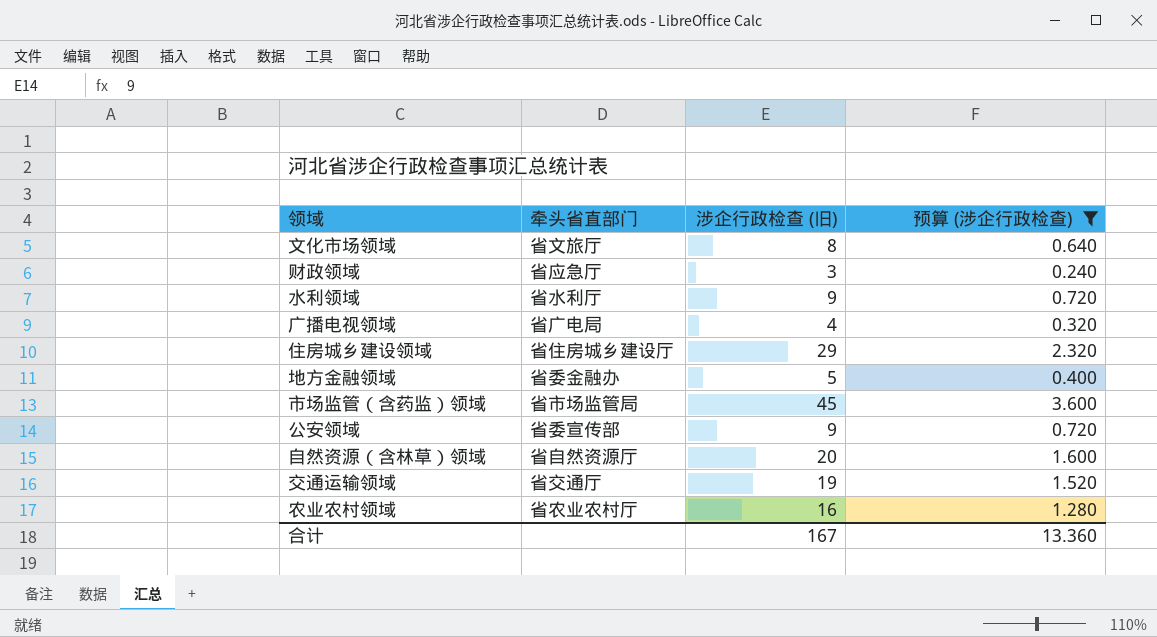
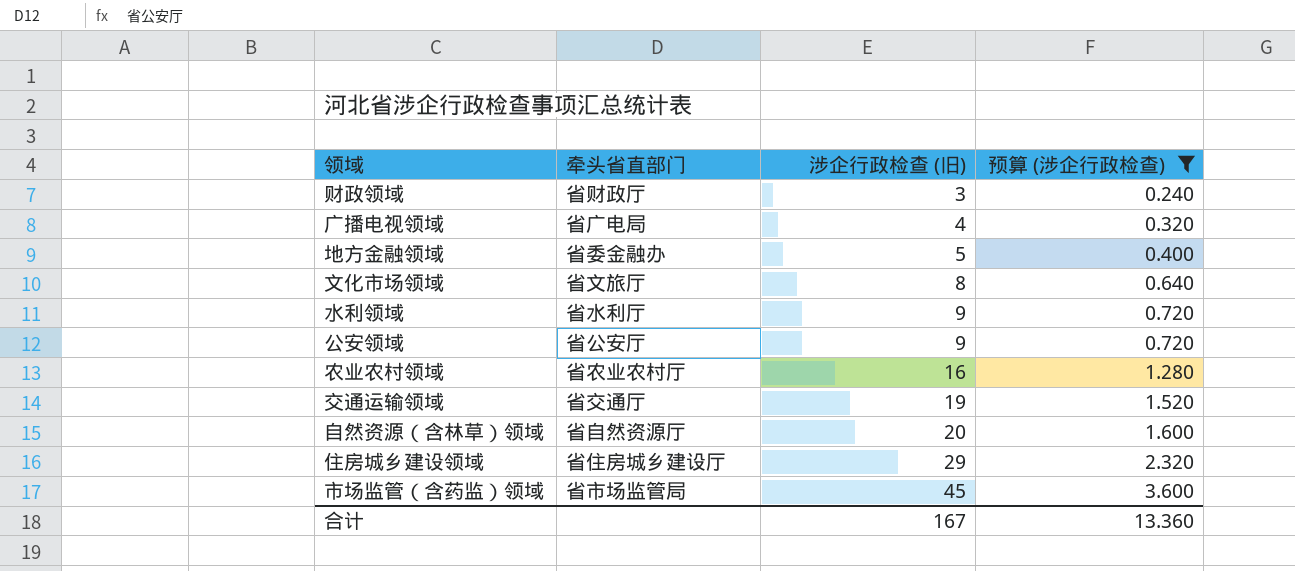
row order: none -> 涉企行政检查 (旧) ascending
财政领域 | 牵头省直部门: 省应急厅 -> 省财政厅
公安领域 | 牵头省直部门: 省委宣传部 -> 省公安厅

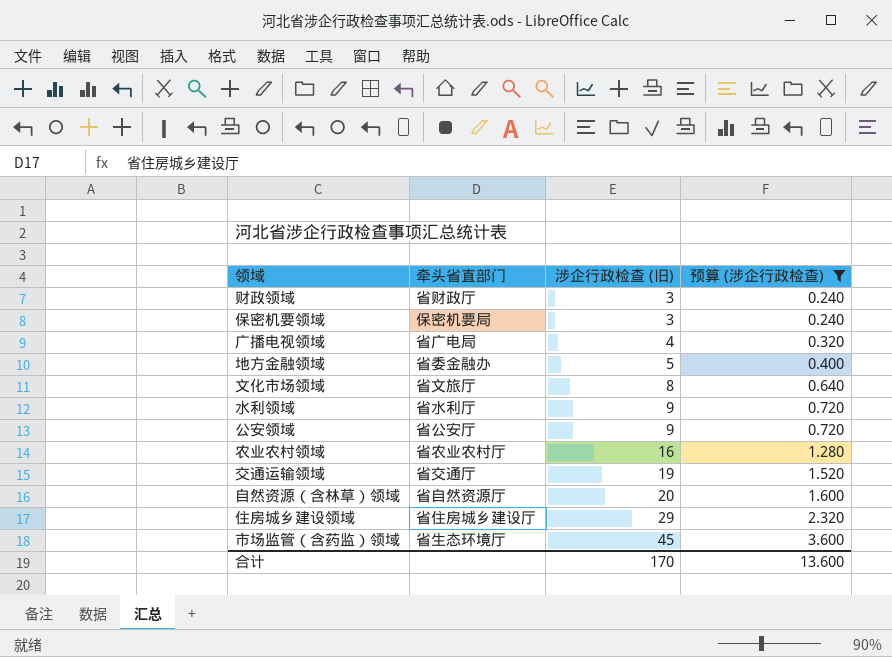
row 保密机要领域: none -> 保密机要局 | 3 | 0.240
市场监管（含药监）领域 | 牵头省直部门: 省市场监管局 -> 省生态环境厅
合计 | 涉企行政检查 (旧): 167 -> 170
合计 | 预算 (涉企行政检查): 13.360 -> 13.600

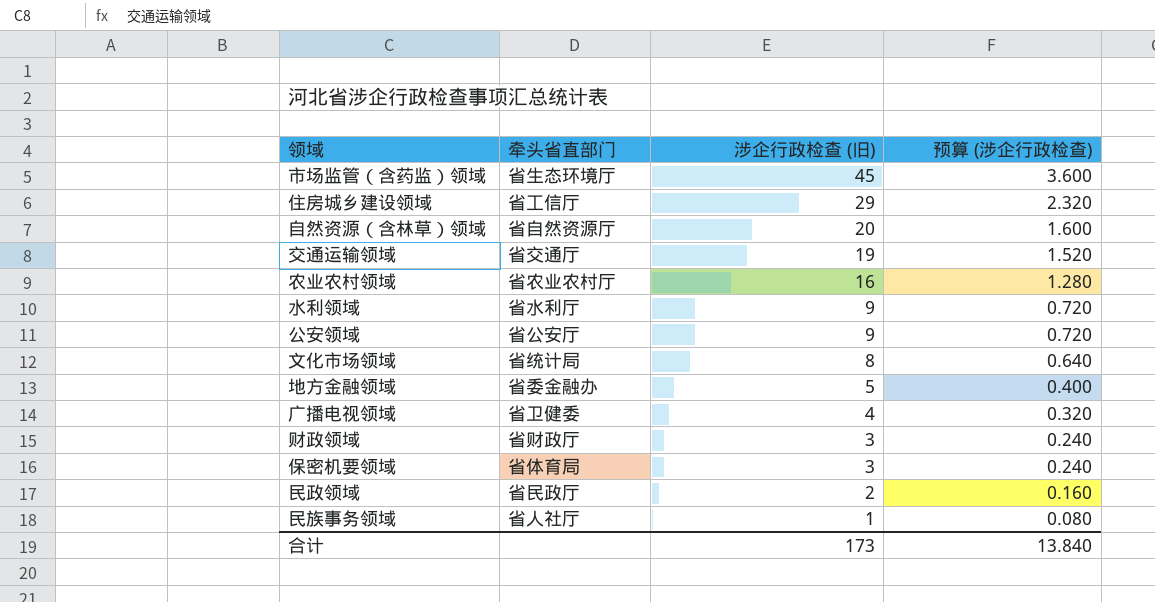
filter: 预算 (涉企行政检查) >= 0.240 -> none
row order: 涉企行政检查 (旧) ascending -> 涉企行政检查 (旧) descending
住房城乡建设领域 | 牵头省直部门: 省住房城乡建设厅 -> 省工信厅
文化市场领域 | 牵头省直部门: 省文旅厅 -> 省统计局
广播电视领域 | 牵头省直部门: 省广电局 -> 省卫健委
保密机要领域 | 牵头省直部门: 保密机要局 -> 省体育局
合计 | 涉企行政检查 (旧): 170 -> 173
合计 | 预算 (涉企行政检查): 13.600 -> 13.840

